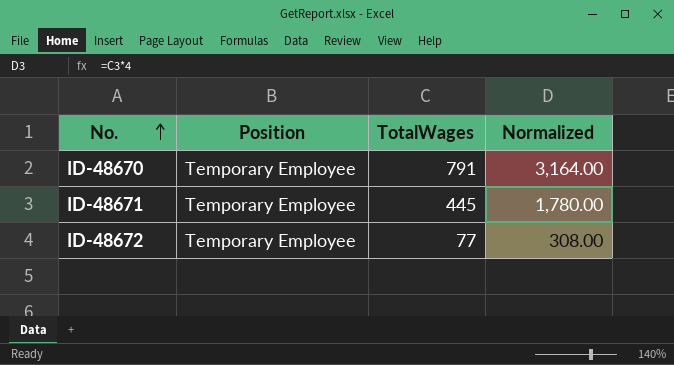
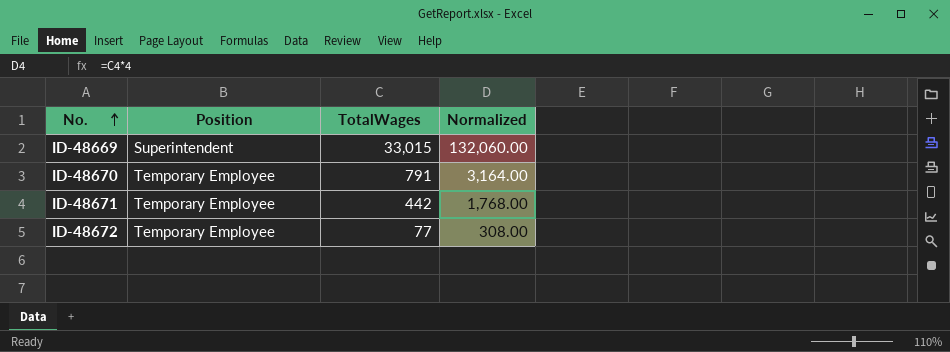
row ID-48669: none -> Superintendent | 33,015 | 132,060.00
ID-48671 | TotalWages: 445 -> 442
ID-48671 | Normalized: 1,780.00 -> 1,768.00

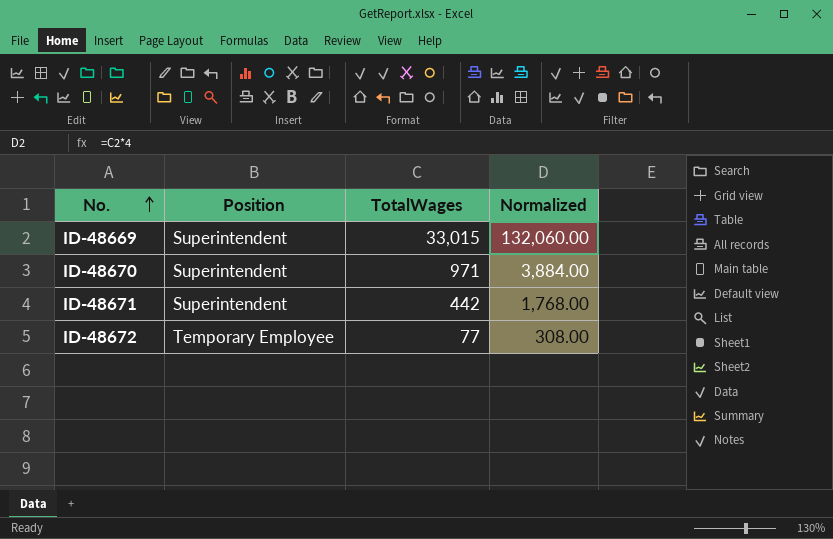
ID-48670 | Position: Temporary Employee -> Superintendent
ID-48670 | TotalWages: 791 -> 971
ID-48670 | Normalized: 3,164.00 -> 3,884.00
ID-48671 | Position: Temporary Employee -> Superintendent

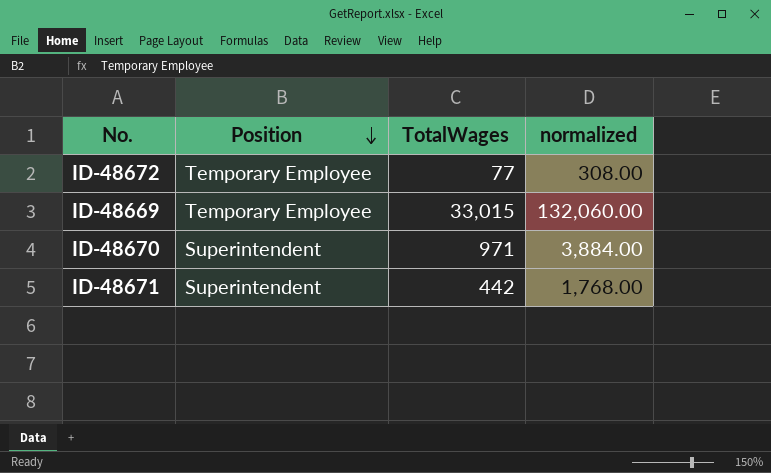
row order: No. ascending -> Position descending
column name: Normalized -> normalized
ID-48669 | Position: Superintendent -> Temporary Employee

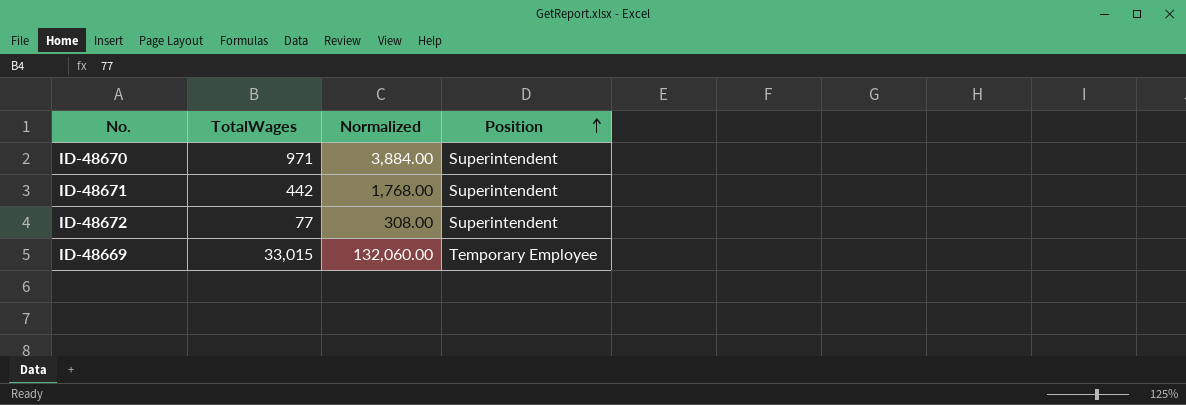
row order: Position descending -> Position ascending
column name: normalized -> Normalized
column Position | position: 2 -> 4
ID-48672 | Position: Temporary Employee -> Superintendent

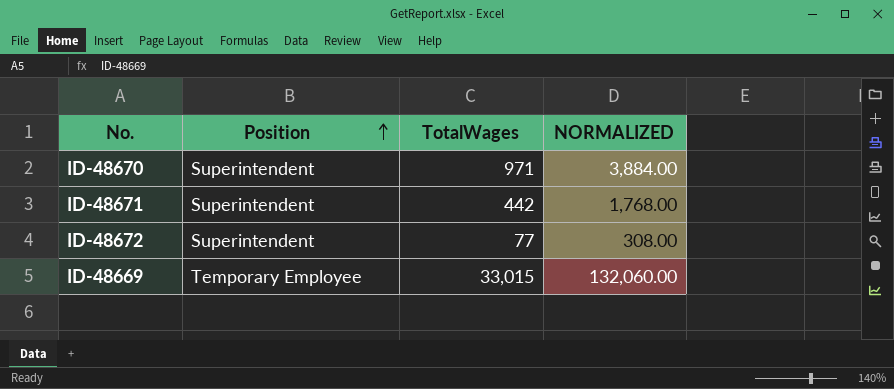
column Position | position: 4 -> 2
column name: Normalized -> NORMALIZED

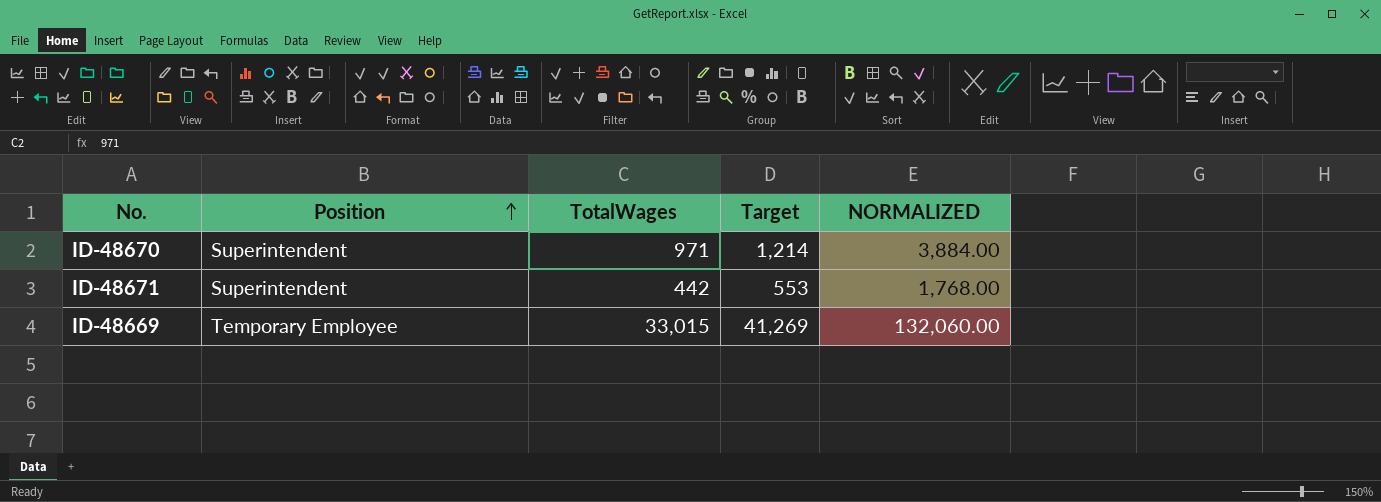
column Target | formula: none -> [TotalWages] * 1.25
row ID-48672: Superintendent | 77 | 308.00 -> none

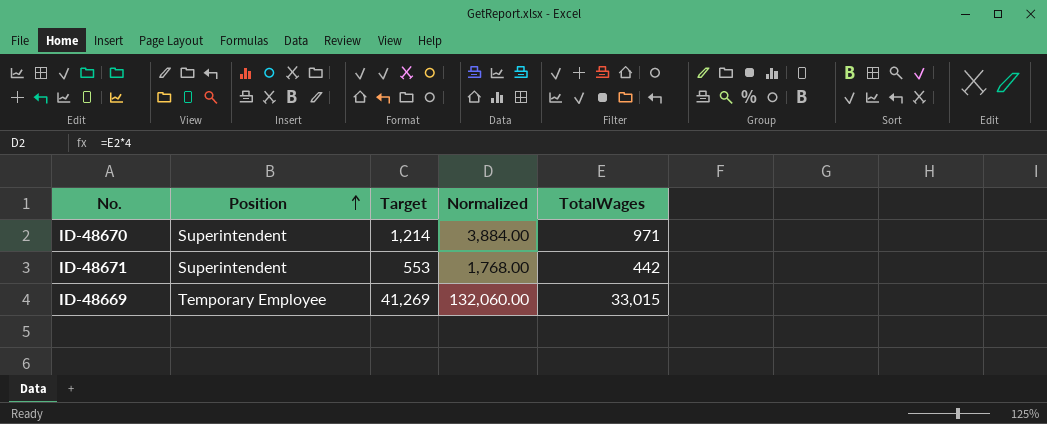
column name: NORMALIZED -> Normalized
column TotalWages | position: 3 -> 5

